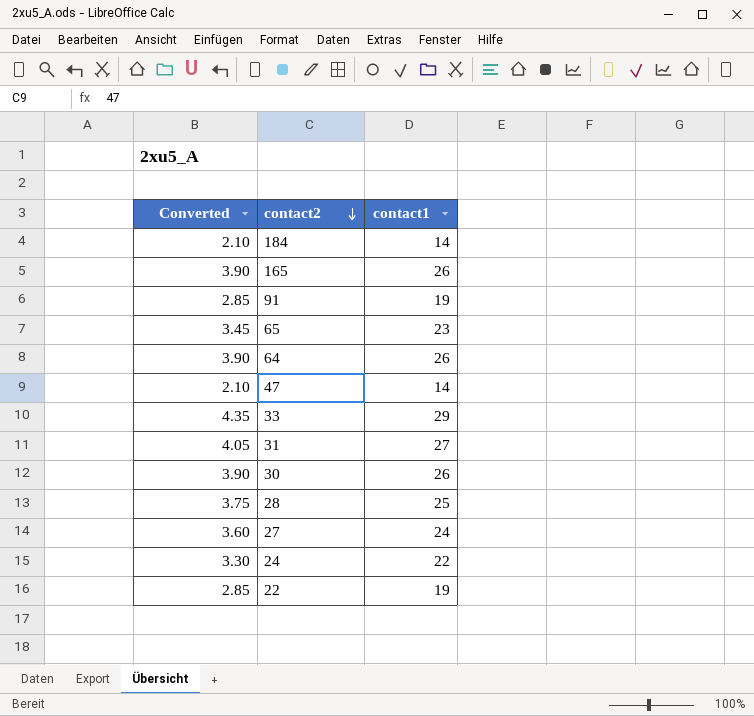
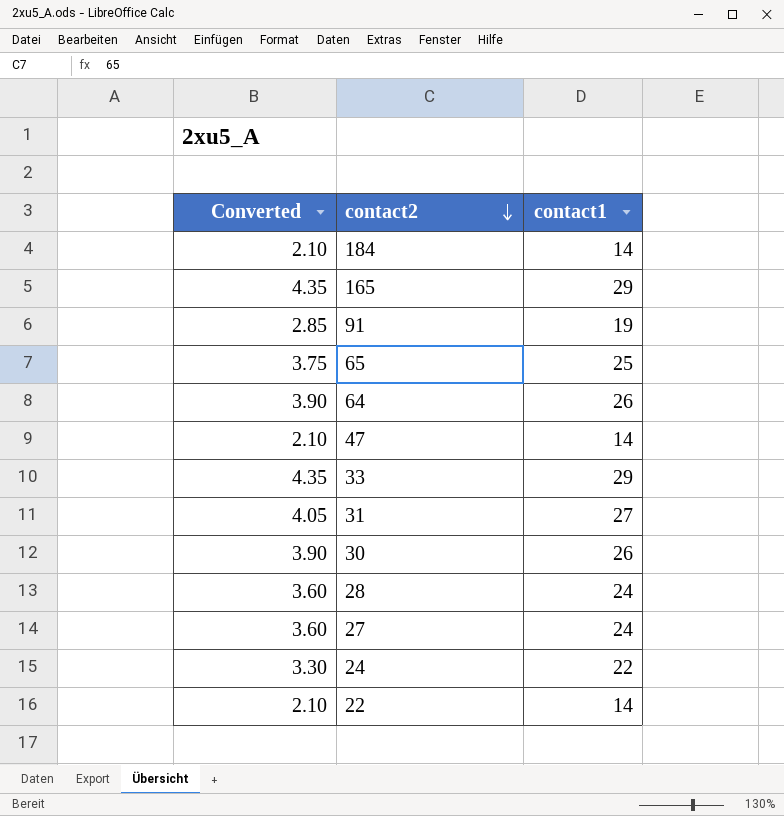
165 | Converted: 3.90 -> 4.35
165 | contact1: 26 -> 29
65 | Converted: 3.45 -> 3.75
65 | contact1: 23 -> 25
28 | Converted: 3.75 -> 3.60
28 | contact1: 25 -> 24
22 | Converted: 2.85 -> 2.10
22 | contact1: 19 -> 14

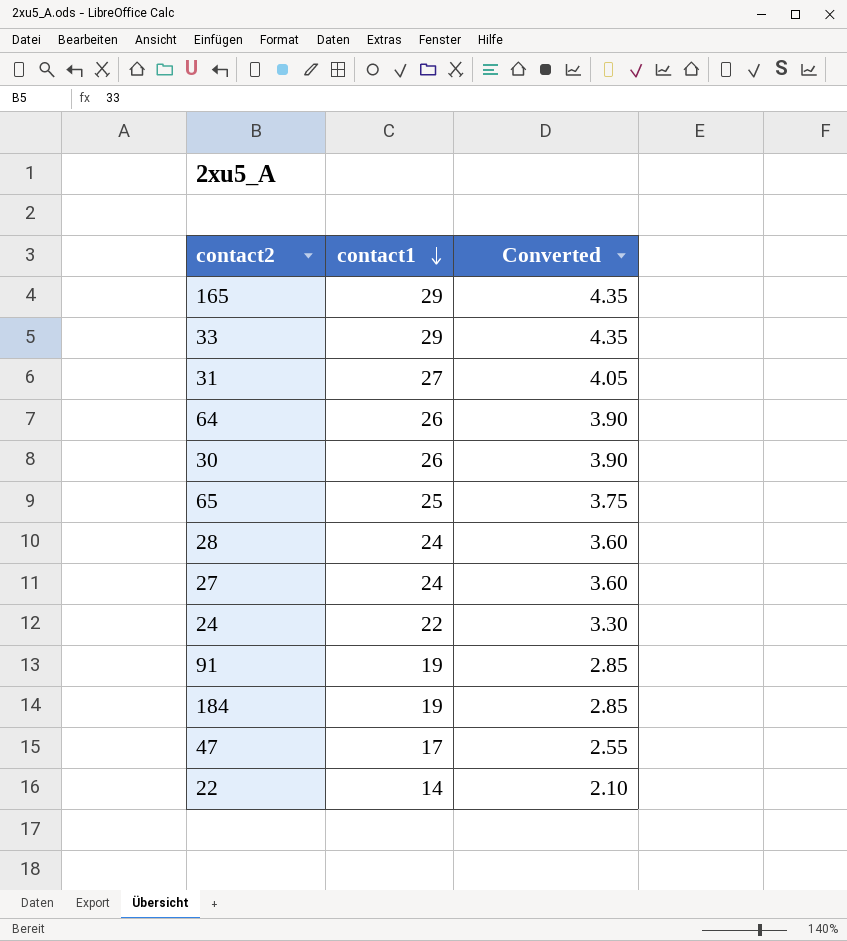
row order: contact2 descending -> contact1 descending
column Converted | position: 1 -> 3
184 | contact1: 14 -> 19
184 | Converted: 2.10 -> 2.85
47 | contact1: 14 -> 17
47 | Converted: 2.10 -> 2.55

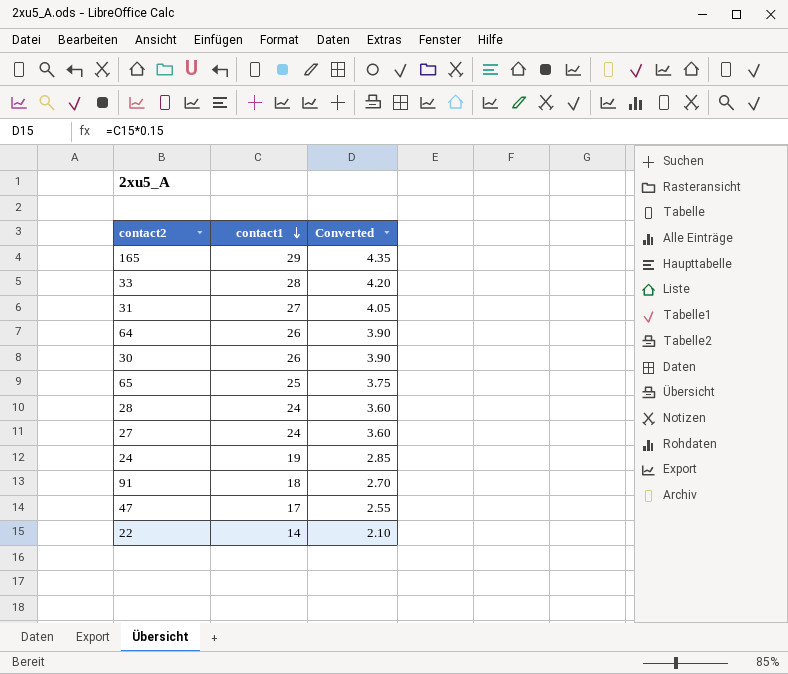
row 184: 19 | 2.85 -> none
33 | contact1: 29 -> 28
33 | Converted: 4.35 -> 4.20
24 | contact1: 22 -> 19
24 | Converted: 3.30 -> 2.85
91 | contact1: 19 -> 18
91 | Converted: 2.85 -> 2.70

